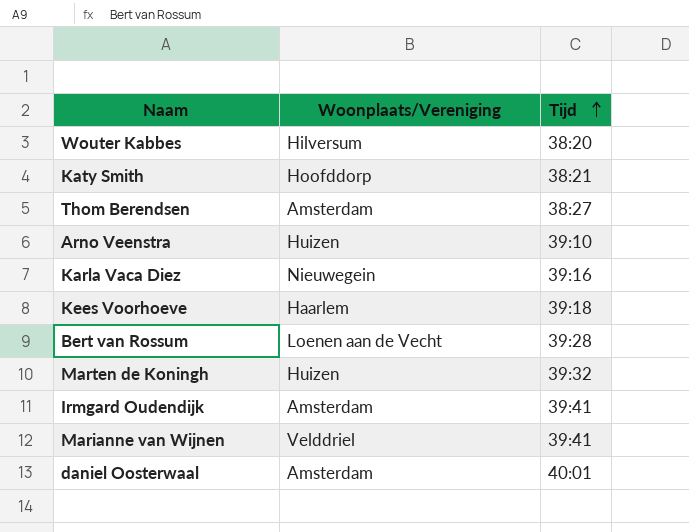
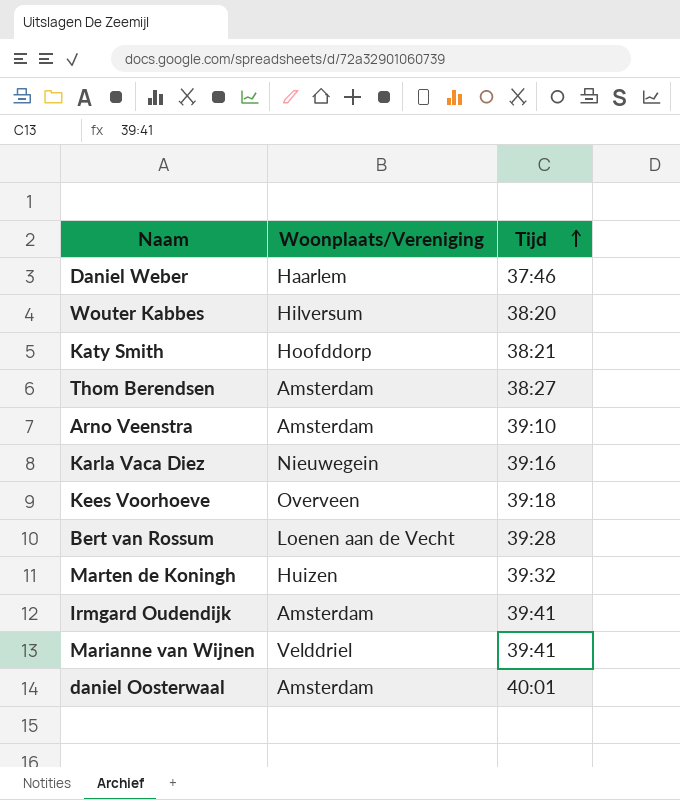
row Daniel Weber: none -> Haarlem | 37:46
Arno Veenstra | Woonplaats/Vereniging: Huizen -> Amsterdam
Kees Voorhoeve | Woonplaats/Vereniging: Haarlem -> Overveen

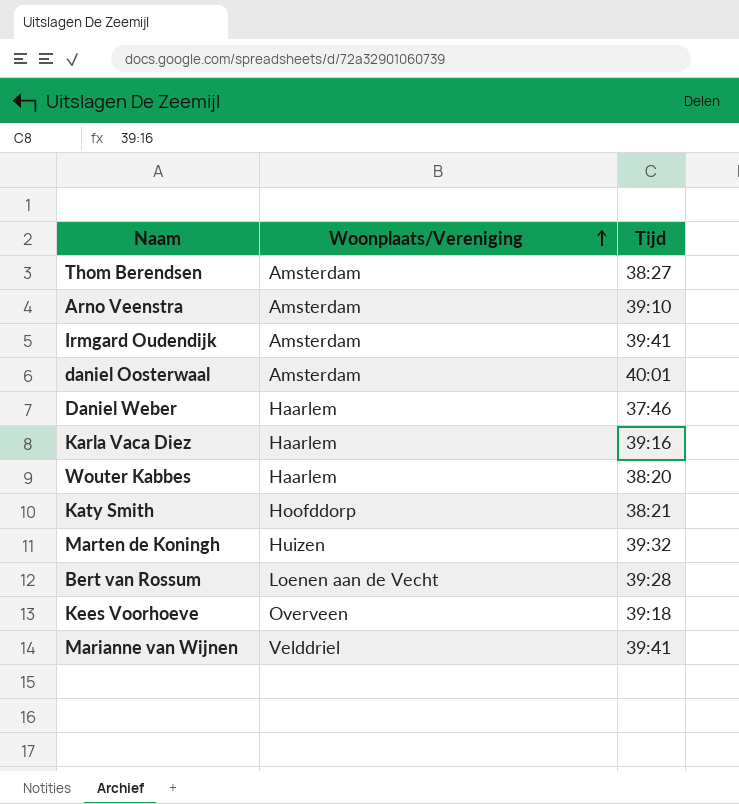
row order: Tijd ascending -> Woonplaats/Vereniging ascending
Karla Vaca Diez | Woonplaats/Vereniging: Nieuwegein -> Haarlem
Wouter Kabbes | Woonplaats/Vereniging: Hilversum -> Haarlem

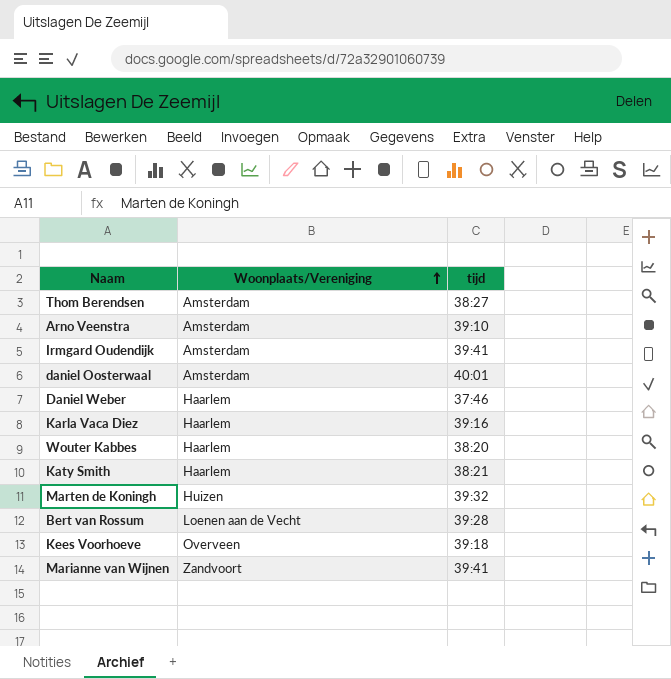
column name: Tijd -> tijd
Katy Smith | Woonplaats/Vereniging: Hoofddorp -> Haarlem
Marianne van Wijnen | Woonplaats/Vereniging: Velddriel -> Zandvoort

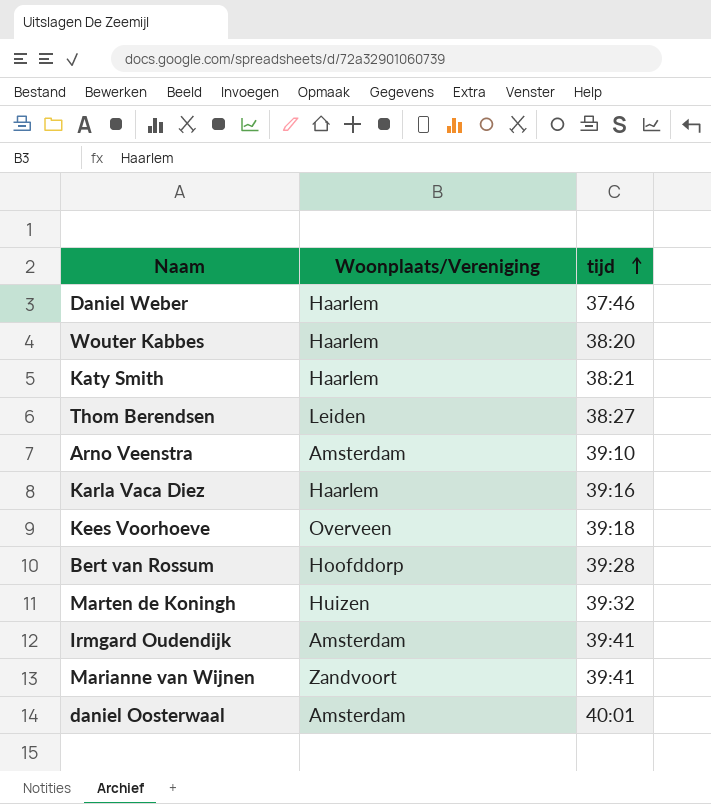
row order: Woonplaats/Vereniging ascending -> tijd ascending
Thom Berendsen | Woonplaats/Vereniging: Amsterdam -> Leiden
Bert van Rossum | Woonplaats/Vereniging: Loenen aan de Vecht -> Hoofddorp

